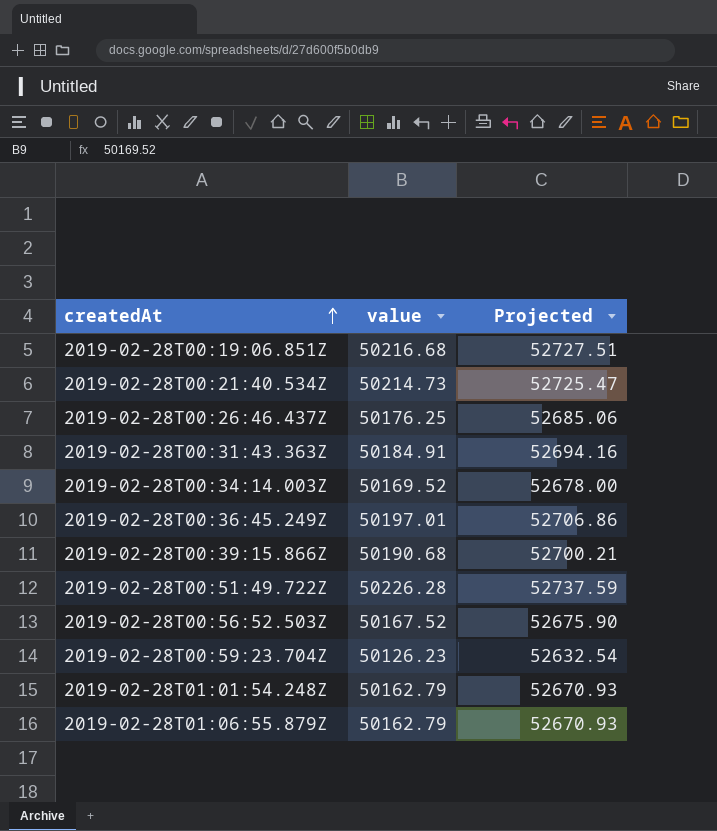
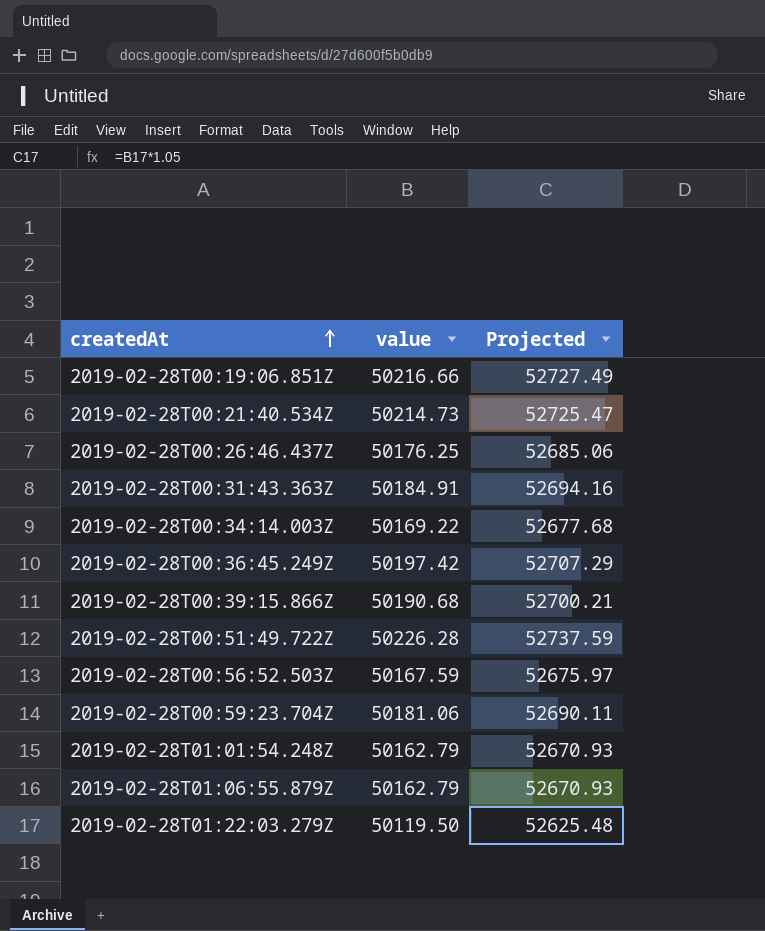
2019-02-28T00:19:06.851Z | value: 50216.68 -> 50216.66
2019-02-28T00:19:06.851Z | Projected: 52727.51 -> 52727.49
2019-02-28T00:34:14.003Z | value: 50169.52 -> 50169.22
2019-02-28T00:34:14.003Z | Projected: 52678.00 -> 52677.68
2019-02-28T00:36:45.249Z | value: 50197.01 -> 50197.42
2019-02-28T00:36:45.249Z | Projected: 52706.86 -> 52707.29
2019-02-28T00:56:52.503Z | value: 50167.52 -> 50167.59
2019-02-28T00:56:52.503Z | Projected: 52675.90 -> 52675.97
2019-02-28T00:59:23.704Z | value: 50126.23 -> 50181.06
2019-02-28T00:59:23.704Z | Projected: 52632.54 -> 52690.11
row 2019-02-28T01:22:03.279Z: none -> 50119.50 | 52625.48

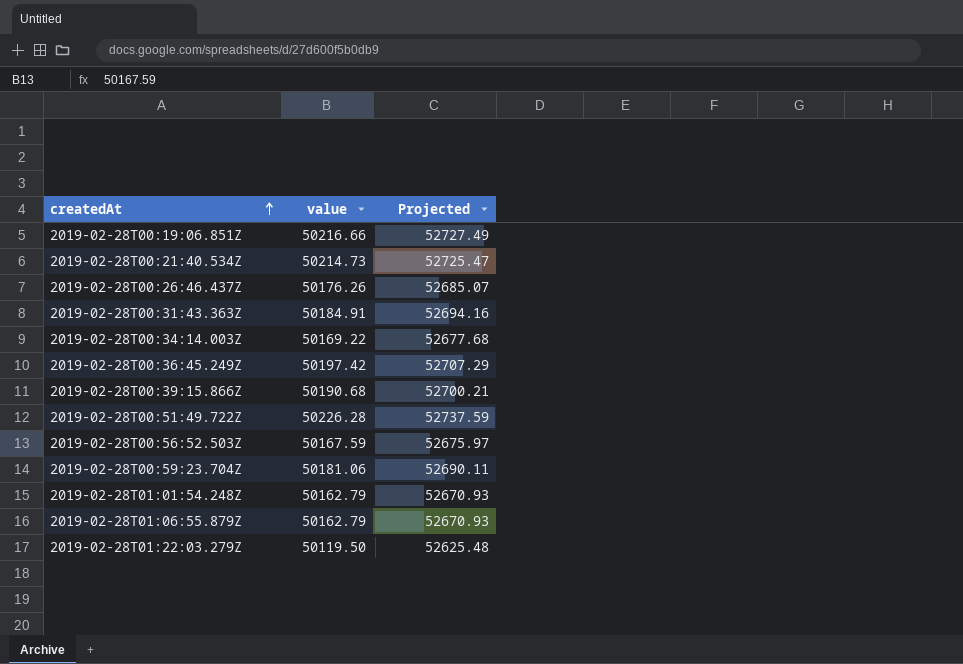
2019-02-28T00:26:46.437Z | value: 50176.25 -> 50176.26
2019-02-28T00:26:46.437Z | Projected: 52685.06 -> 52685.07

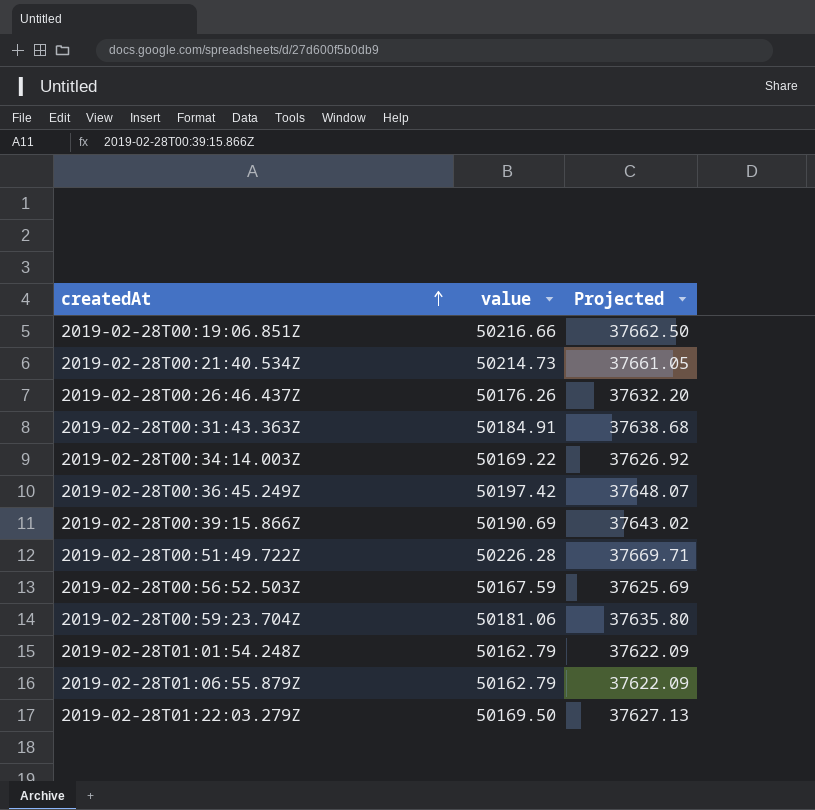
column Projected | formula: [value] * 1.05 -> [value] * 0.75
2019-02-28T00:39:15.866Z | value: 50190.68 -> 50190.69
2019-02-28T01:22:03.279Z | value: 50119.50 -> 50169.50

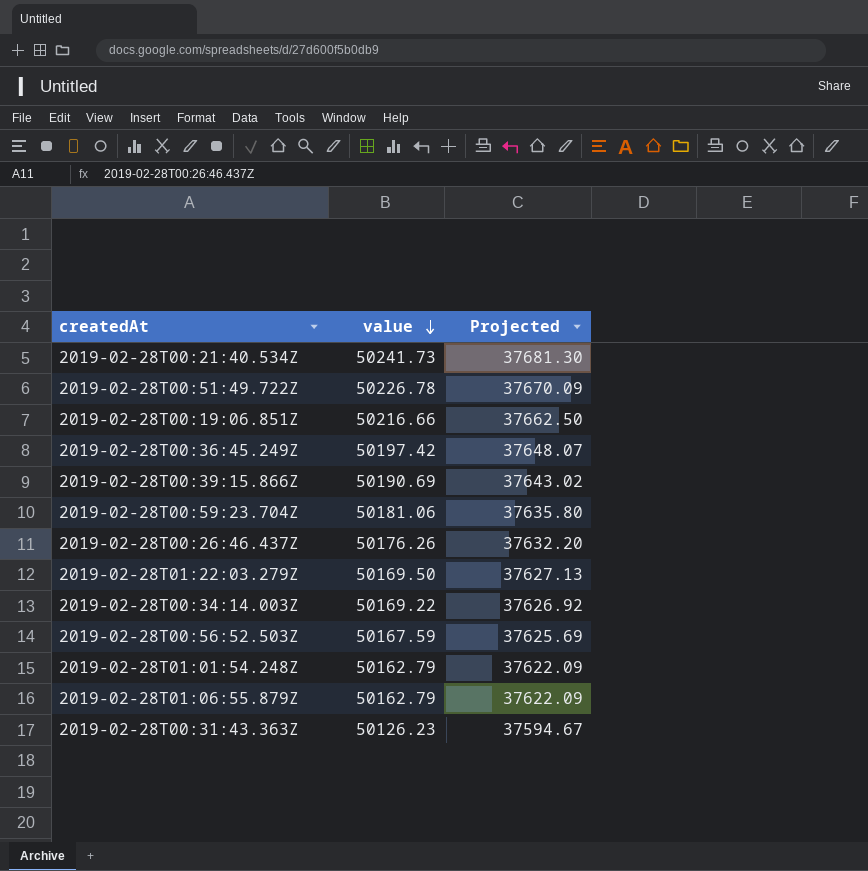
row order: createdAt ascending -> value descending
2019-02-28T00:21:40.534Z | value: 50214.73 -> 50241.73
2019-02-28T00:21:40.534Z | Projected: 37661.05 -> 37681.30
2019-02-28T00:51:49.722Z | value: 50226.28 -> 50226.78
2019-02-28T00:51:49.722Z | Projected: 37669.71 -> 37670.09
2019-02-28T00:31:43.363Z | value: 50184.91 -> 50126.23
2019-02-28T00:31:43.363Z | Projected: 37638.68 -> 37594.67

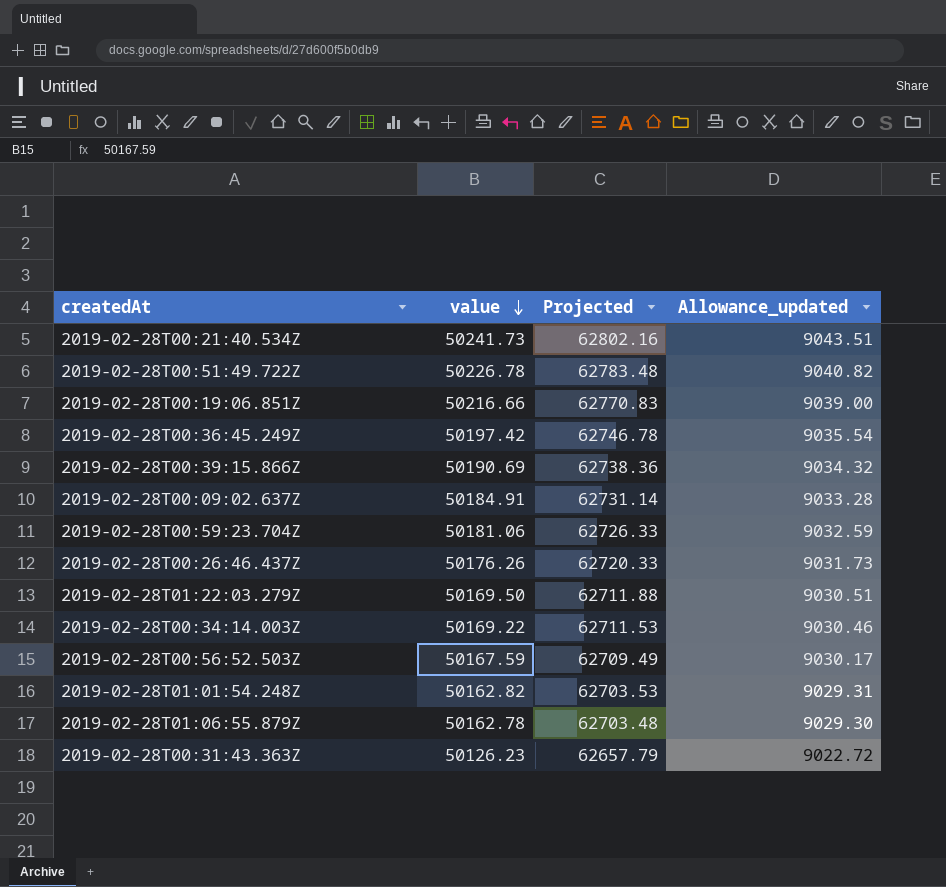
column Projected | formula: [value] * 0.75 -> [value] * 1.25
column Allowance_updated | formula: none -> [value] * 0.18
row 2019-02-28T00:09:02.637Z: none -> 50184.91 | 62731.14 | 9033.28
2019-02-28T01:01:54.248Z | value: 50162.79 -> 50162.82
2019-02-28T01:06:55.879Z | value: 50162.79 -> 50162.78

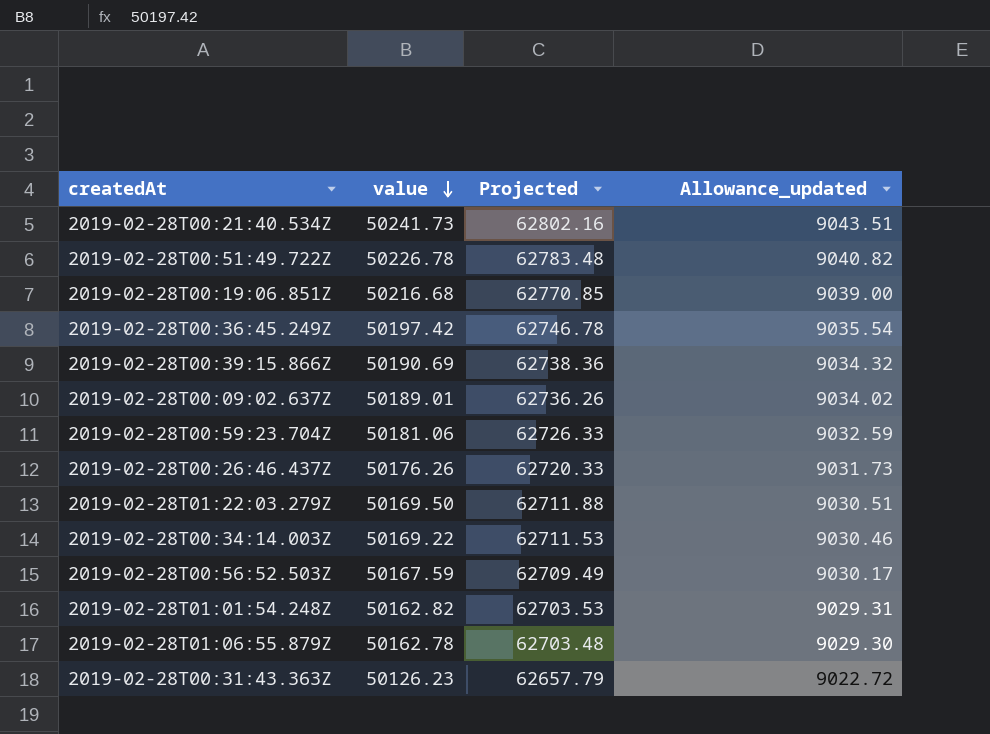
2019-02-28T00:19:06.851Z | value: 50216.66 -> 50216.68
2019-02-28T00:19:06.851Z | Projected: 62770.83 -> 62770.85
2019-02-28T00:09:02.637Z | value: 50184.91 -> 50189.01
2019-02-28T00:09:02.637Z | Projected: 62731.14 -> 62736.26
2019-02-28T00:09:02.637Z | Allowance_updated: 9033.28 -> 9034.02

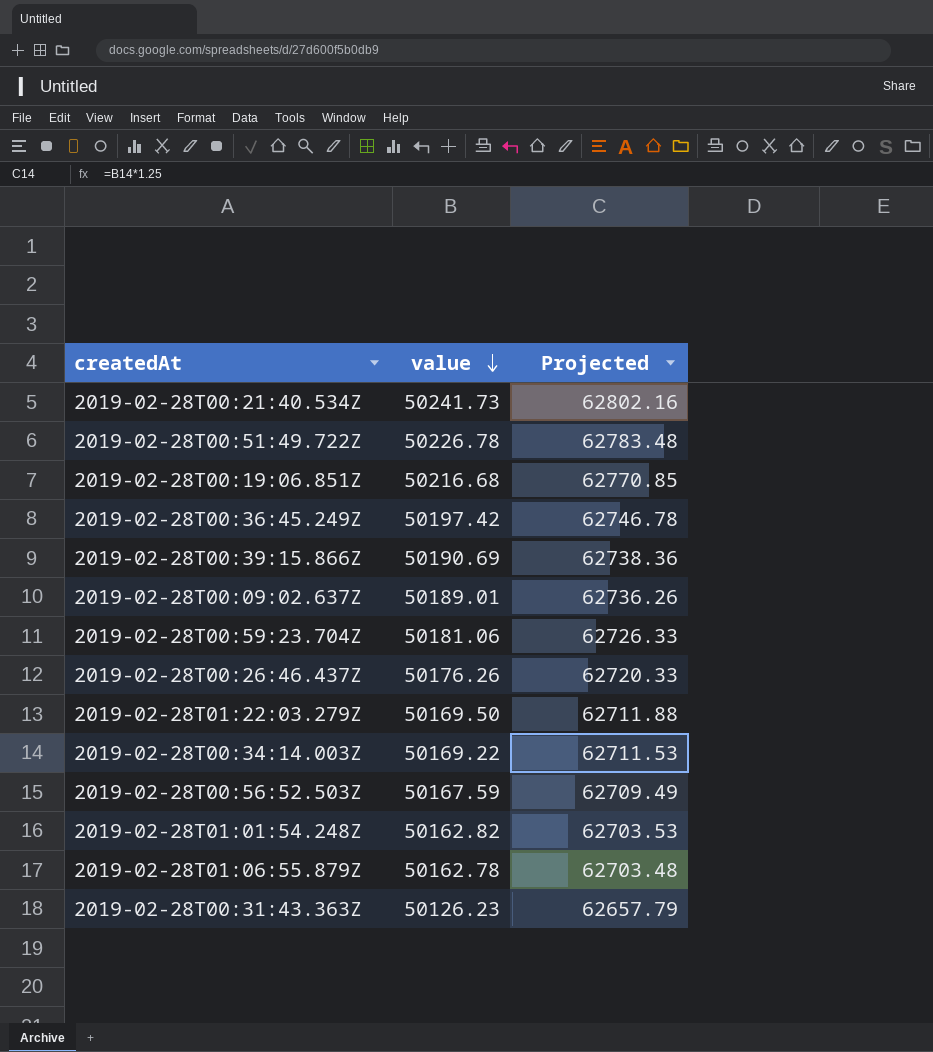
column Allowance_updated | formula: [value] * 0.18 -> none

